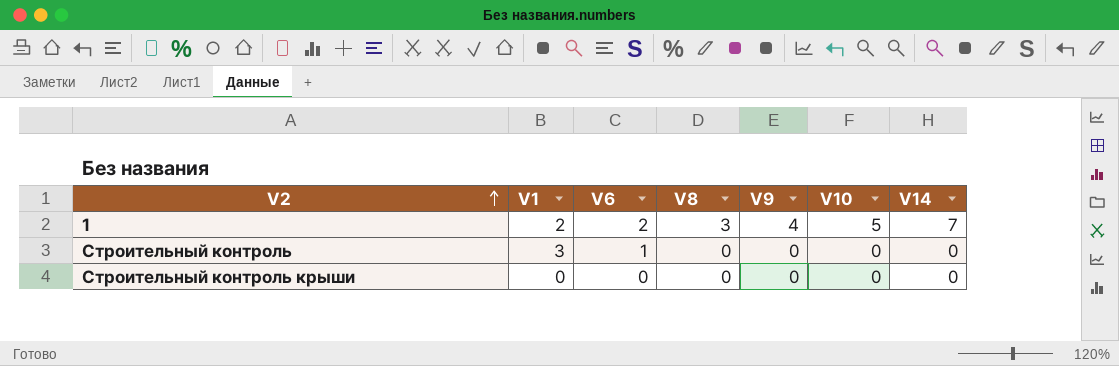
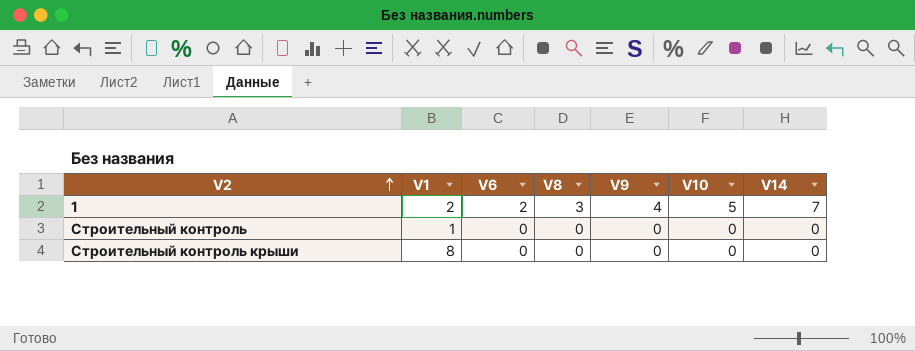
Строительный контроль | V1: 3 -> 1
Строительный контроль | V6: 1 -> 0
Строительный контроль крыши | V1: 0 -> 8

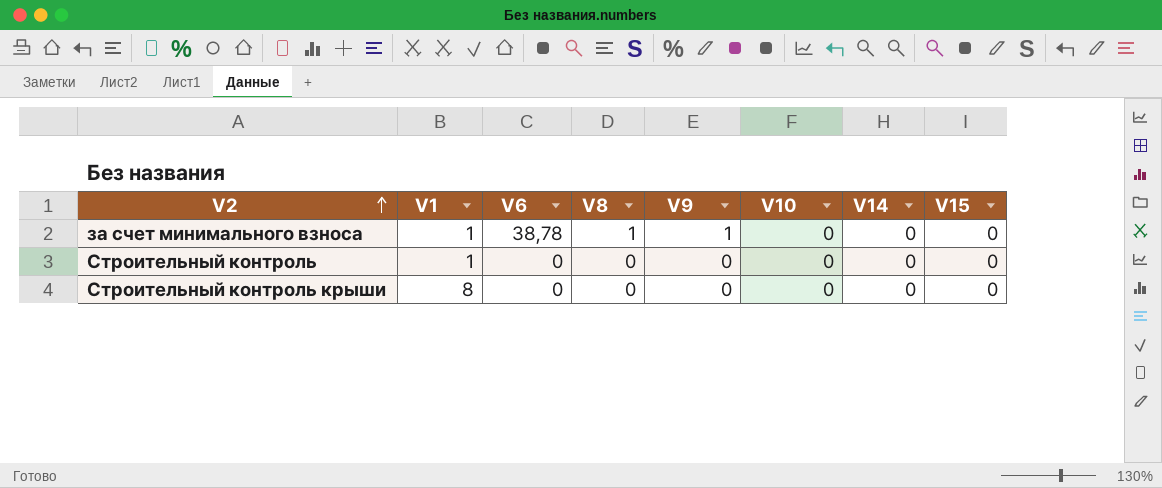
column V15 | position: none -> 8
row 1: 2 | 2 | 3 | 4 | 5 | 7 -> none
row за счет минимального взноса: none -> 1 | 38,78 | 1 | 1 | 0 | 0 | 0

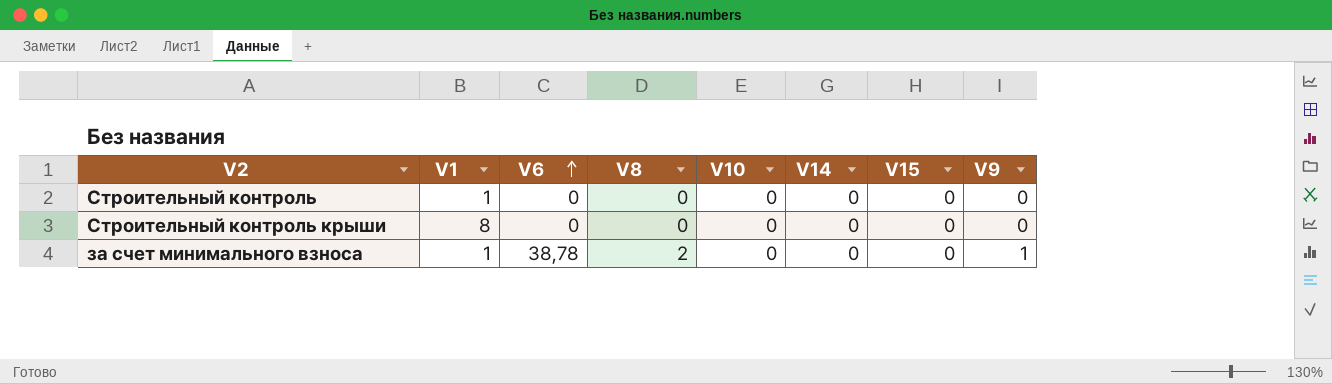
row order: V2 ascending -> V6 ascending
column V9 | position: 5 -> 8
за счет минимального взноса | V8: 1 -> 2

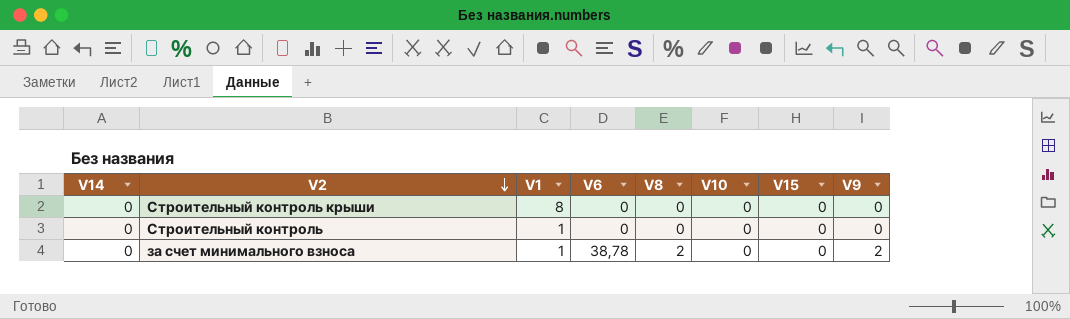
row order: V6 ascending -> V2 descending
column V14 | position: 6 -> 1
за счет минимального взноса | V9: 1 -> 2

